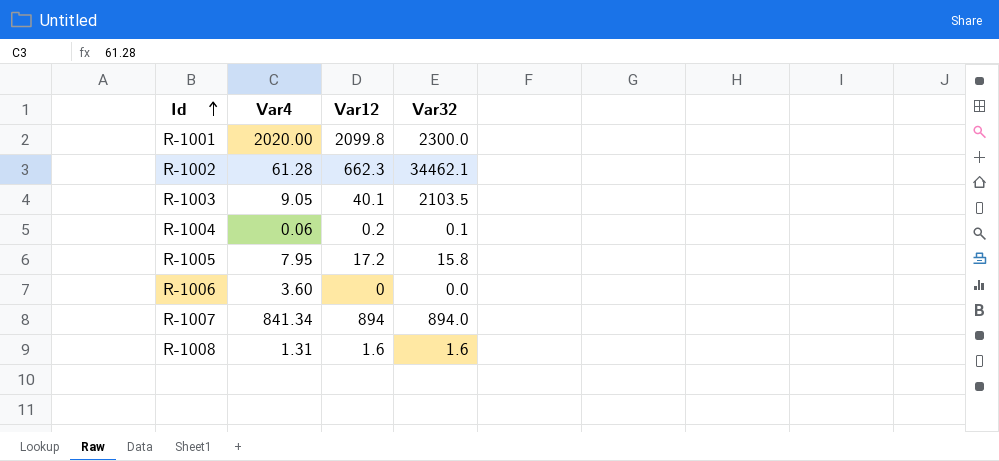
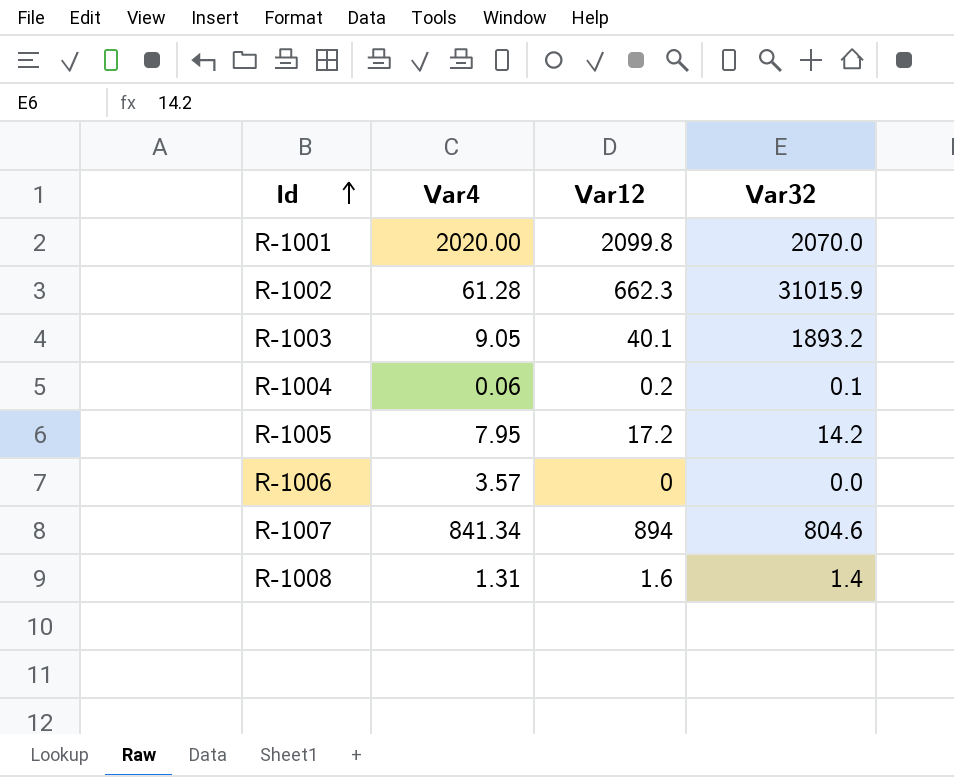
R-1001 | Var32: 2300.0 -> 2070.0
R-1002 | Var32: 34462.1 -> 31015.9
R-1003 | Var32: 2103.5 -> 1893.2
R-1005 | Var32: 15.8 -> 14.2
R-1006 | Var4: 3.60 -> 3.57
R-1007 | Var32: 894.0 -> 804.6
R-1008 | Var32: 1.6 -> 1.4

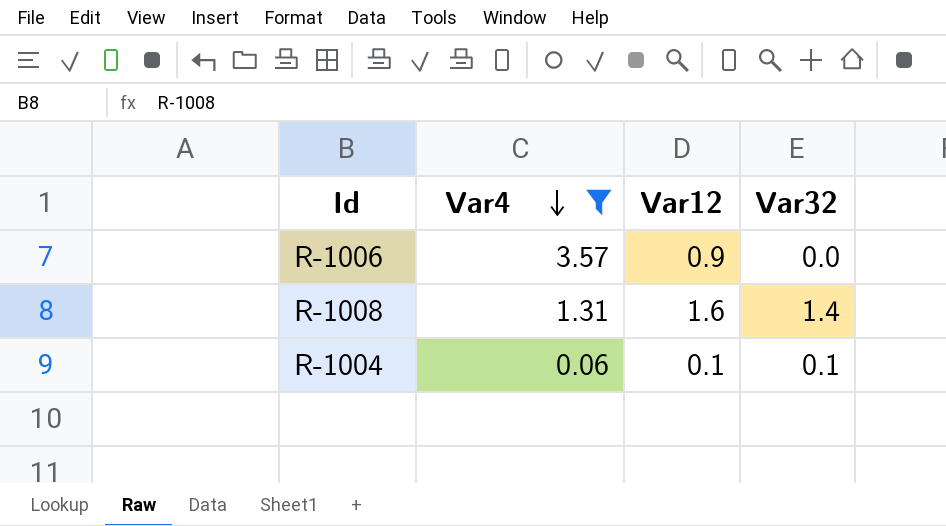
filter: none -> Var4 <= 3.57
row order: Id ascending -> Var4 descending
R-1006 | Var12: 0 -> 0.9
R-1004 | Var12: 0.2 -> 0.1

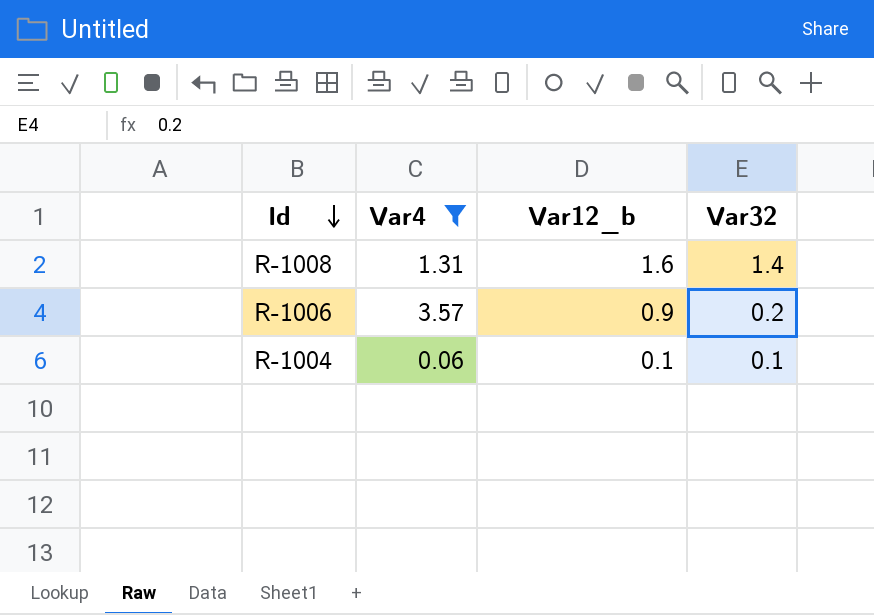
row order: Var4 descending -> Id descending
column name: Var12 -> Var12_b
R-1006 | Var32: 0.0 -> 0.2

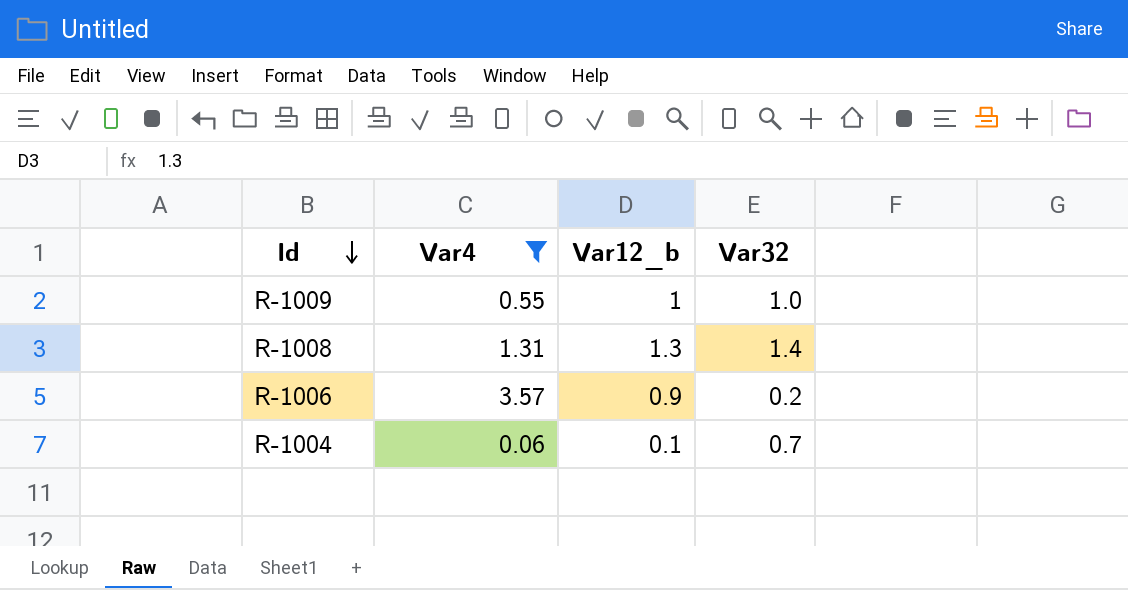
row R-1009: none -> 0.55 | 1 | 1.0
R-1008 | Var12_b: 1.6 -> 1.3
R-1004 | Var32: 0.1 -> 0.7

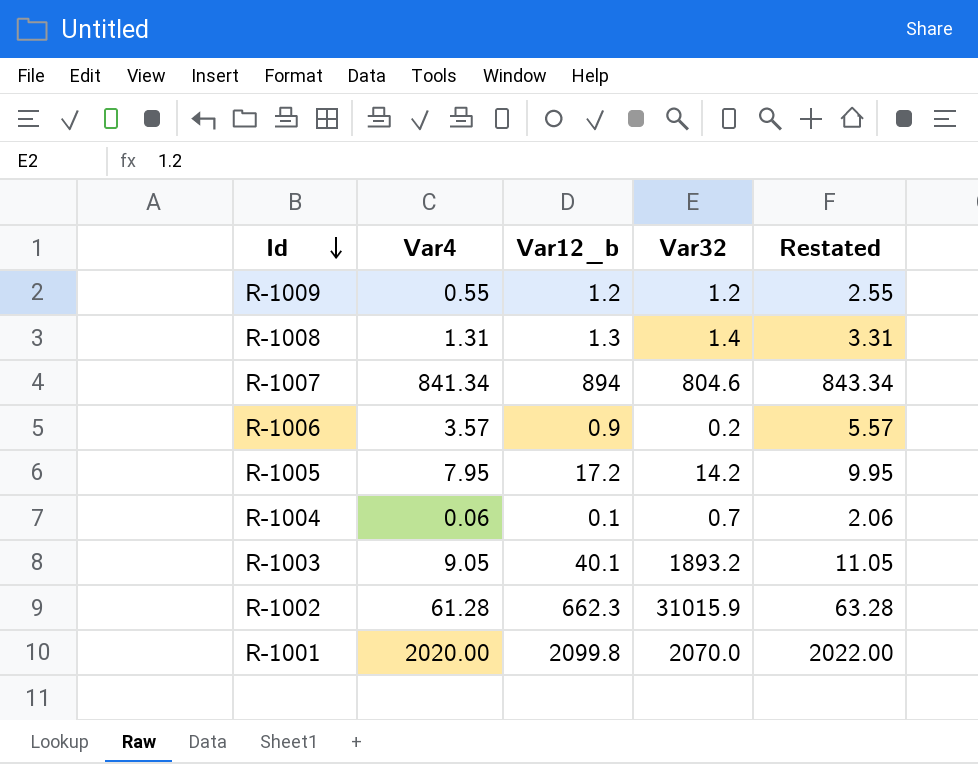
filter: Var4 <= 3.57 -> none
column Restated | formula: none -> [Var4] + 2
R-1009 | Var12_b: 1 -> 1.2
R-1009 | Var32: 1.0 -> 1.2

